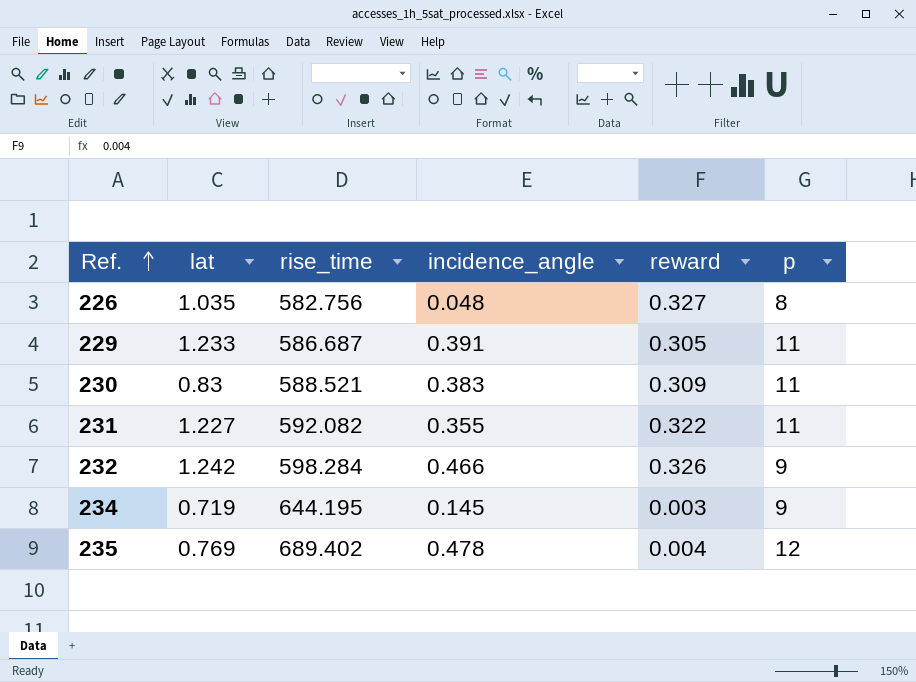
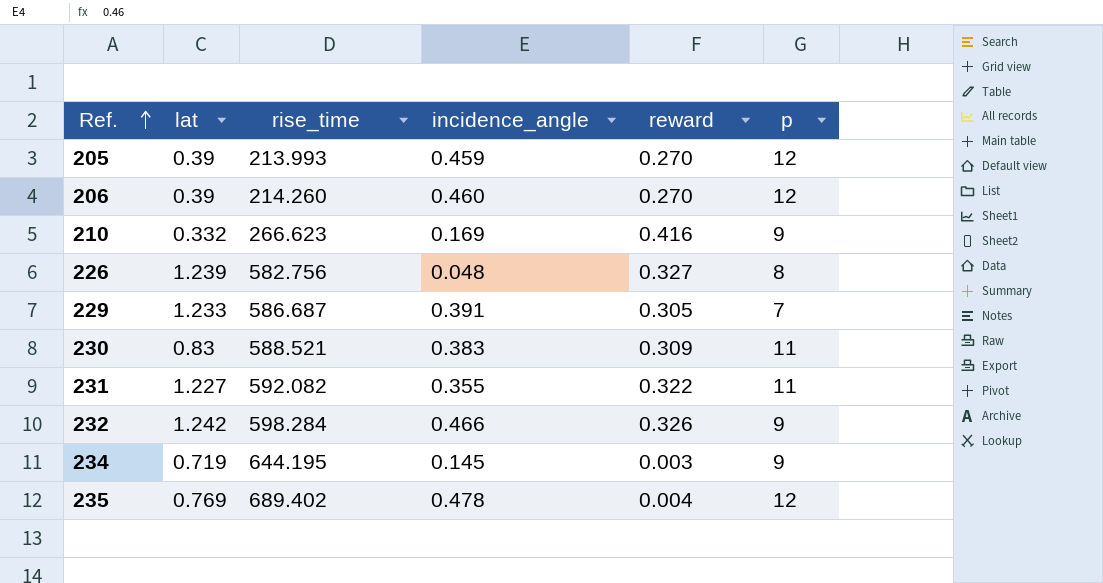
row 205: none -> 0.39 | 213.993 | 0.459 | 0.270 | 12
row 206: none -> 0.39 | 214.260 | 0.460 | 0.270 | 12
row 210: none -> 0.332 | 266.623 | 0.169 | 0.416 | 9
226 | lat: 1.035 -> 1.239
229 | p: 11 -> 7

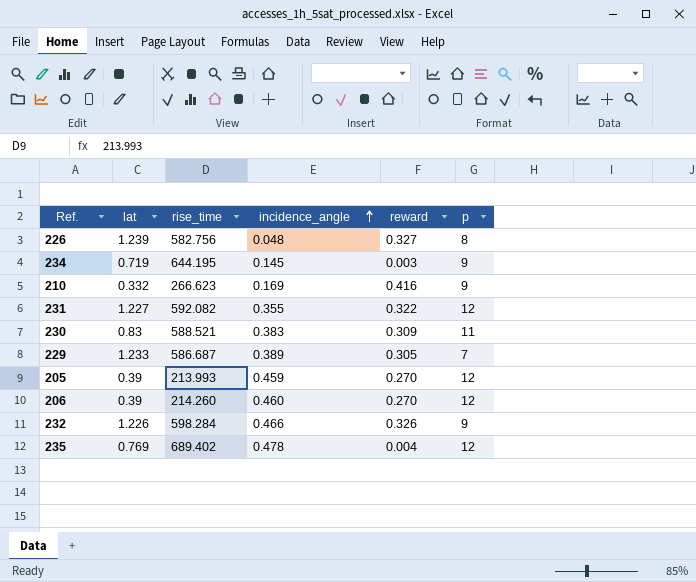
row order: Ref. ascending -> incidence_angle ascending
231 | p: 11 -> 12
229 | incidence_angle: 0.391 -> 0.389
232 | lat: 1.242 -> 1.226

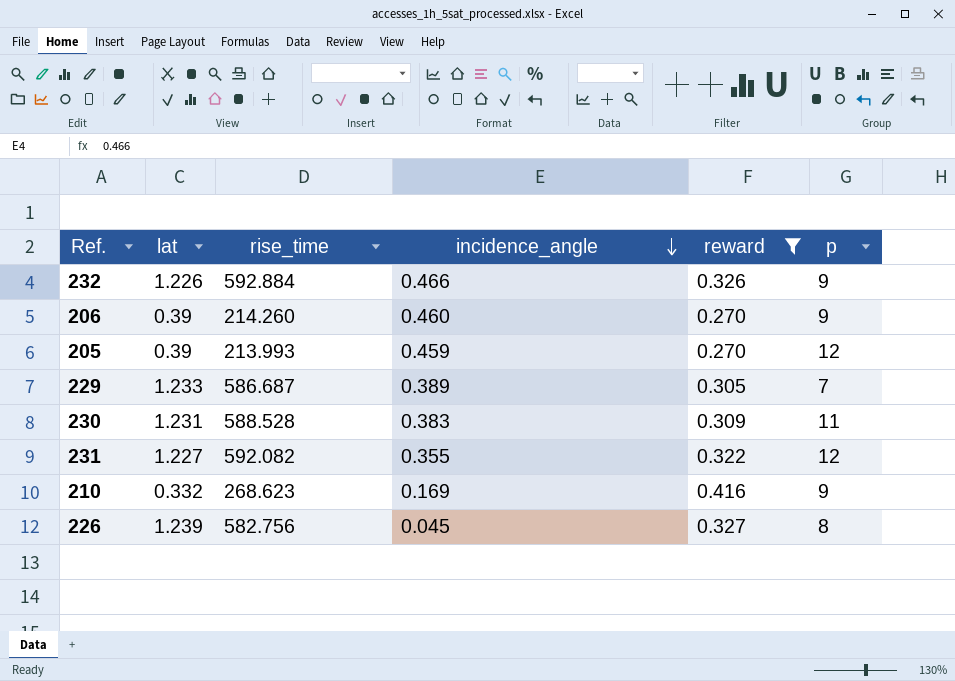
filter: none -> reward >= 0.270
row order: incidence_angle ascending -> incidence_angle descending
232 | rise_time: 598.284 -> 592.884
206 | p: 12 -> 9
230 | lat: 0.83 -> 1.231
230 | rise_time: 588.521 -> 588.528
210 | rise_time: 266.623 -> 268.623
226 | incidence_angle: 0.048 -> 0.045

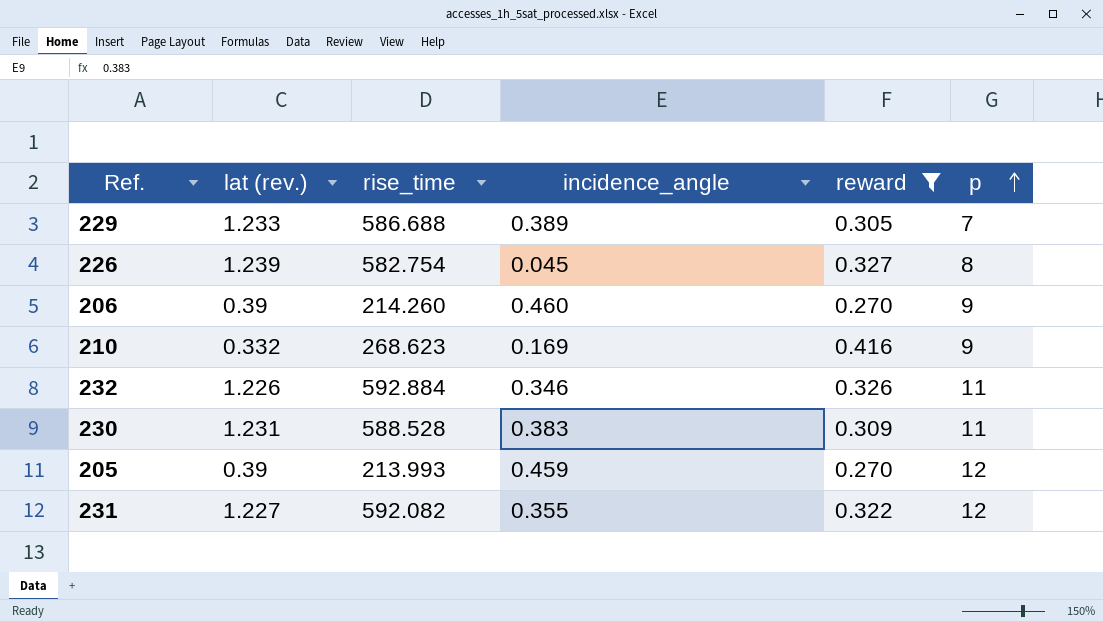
row order: incidence_angle descending -> p ascending
column name: lat -> lat (rev.)
229 | rise_time: 586.687 -> 586.688
226 | rise_time: 582.756 -> 582.754
232 | incidence_angle: 0.466 -> 0.346
232 | p: 9 -> 11

